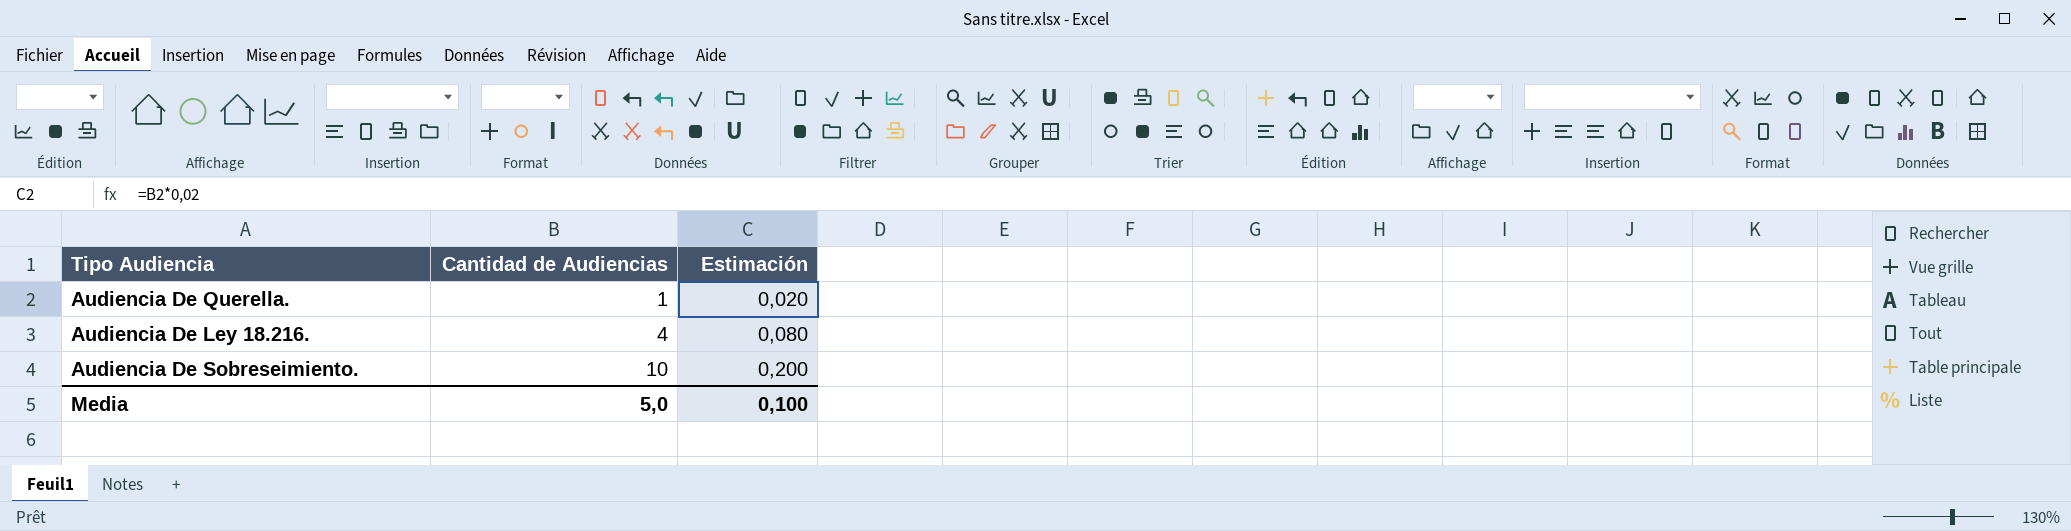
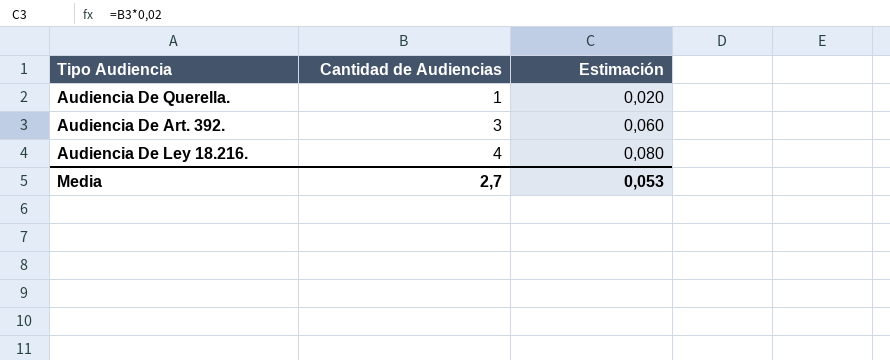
row Audiencia De Sobreseimiento.: 10 | 0,200 -> none
row Audiencia De Art. 392.: none -> 3 | 0,060
Media | Cantidad de Audiencias: 5,0 -> 2,7
Media | Estimación: 0,100 -> 0,053

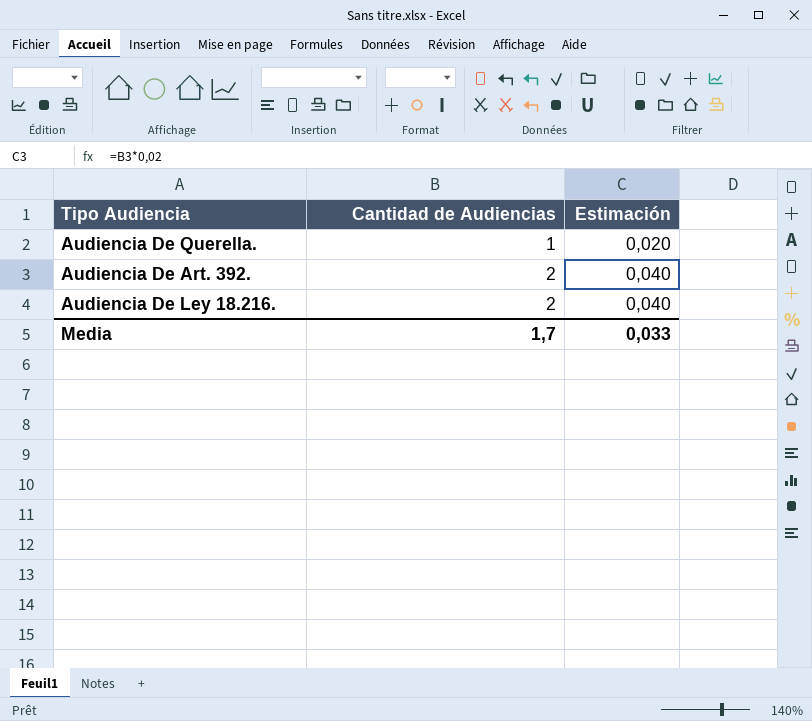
Audiencia De Art. 392. | Cantidad de Audiencias: 3 -> 2
Audiencia De Art. 392. | Estimación: 0,060 -> 0,040
Audiencia De Ley 18.216. | Cantidad de Audiencias: 4 -> 2
Audiencia De Ley 18.216. | Estimación: 0,080 -> 0,040
Media | Cantidad de Audiencias: 2,7 -> 1,7
Media | Estimación: 0,053 -> 0,033

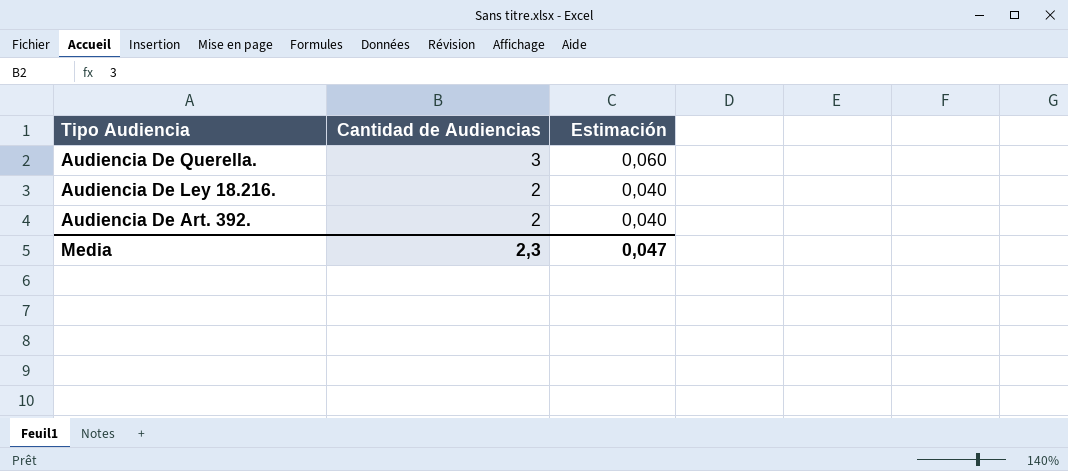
row order: Cantidad de Audiencias ascending -> Tipo Audiencia descending
Audiencia De Querella. | Cantidad de Audiencias: 1 -> 3
Audiencia De Querella. | Estimación: 0,020 -> 0,060
Media | Cantidad de Audiencias: 1,7 -> 2,3
Media | Estimación: 0,033 -> 0,047

